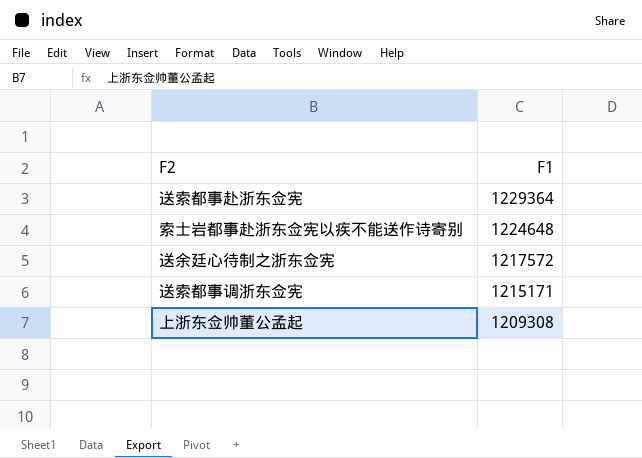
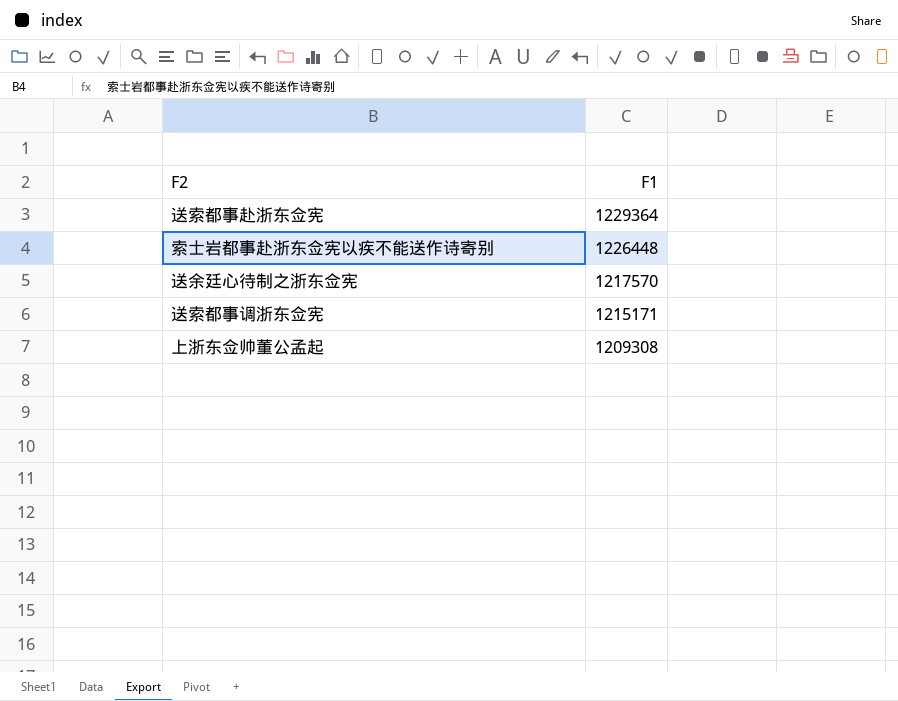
索士岩都事赴浙东佥宪以疾不能送作诗寄别 | F1: 1224648 -> 1226448
送余廷心待制之浙东佥宪 | F1: 1217572 -> 1217570

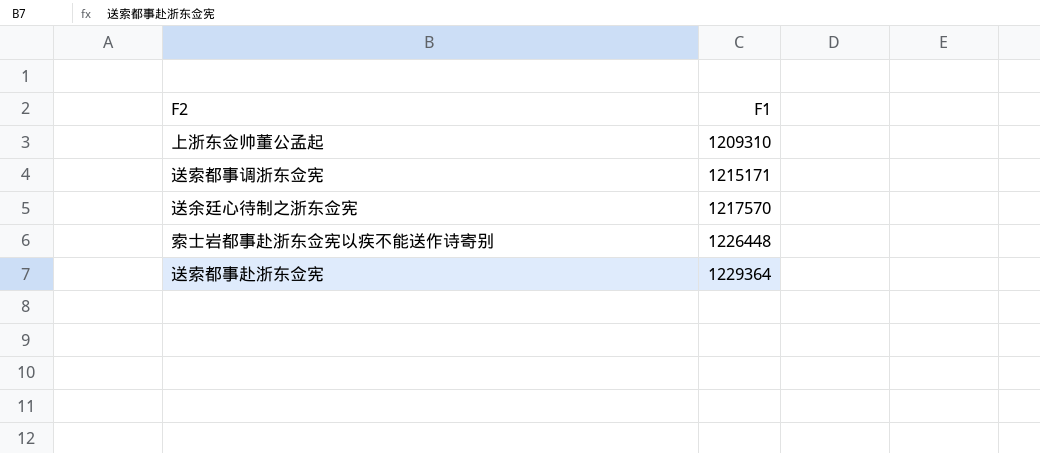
row order: F1 descending -> F1 ascending
上浙东佥帅董公孟起 | F1: 1209308 -> 1209310

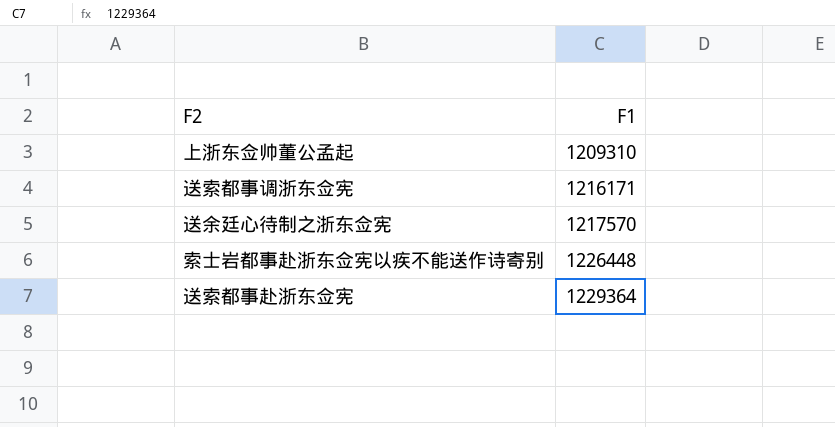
送索都事调浙东佥宪 | F1: 1215171 -> 1216171

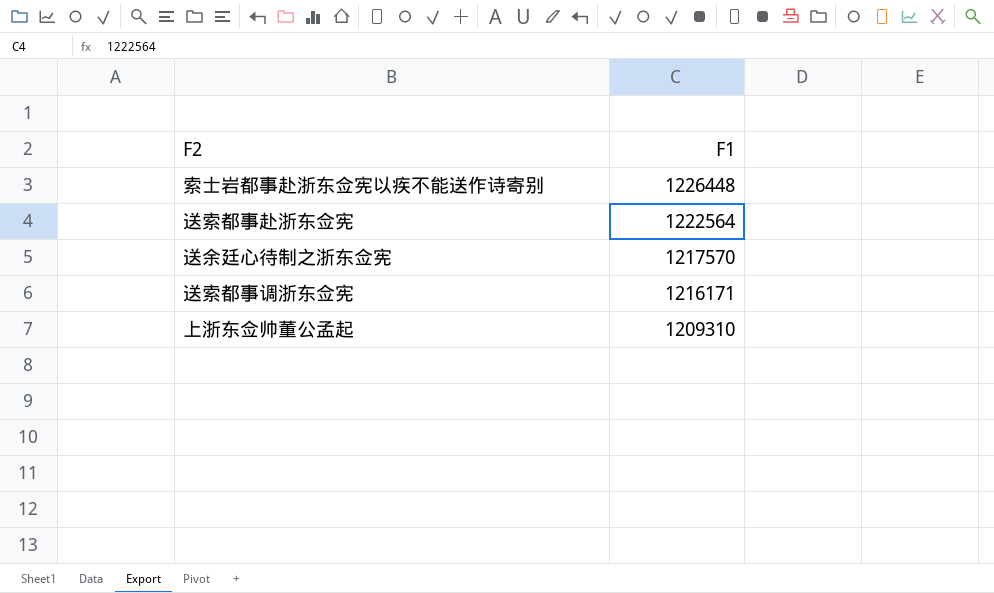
row order: F1 ascending -> F1 descending
送索都事赴浙东佥宪 | F1: 1229364 -> 1222564

